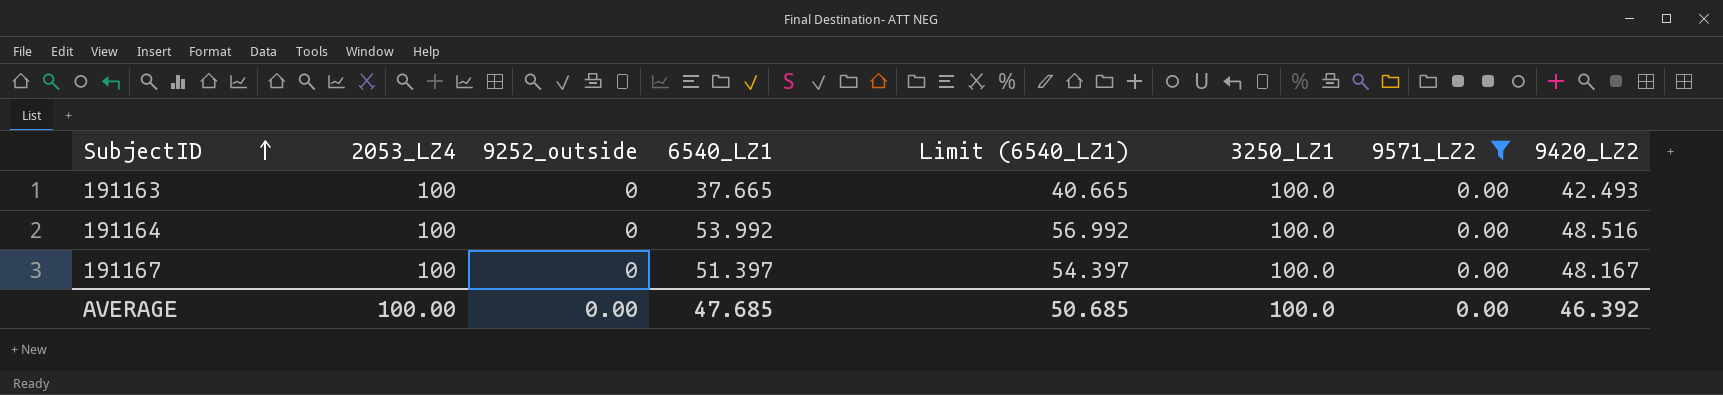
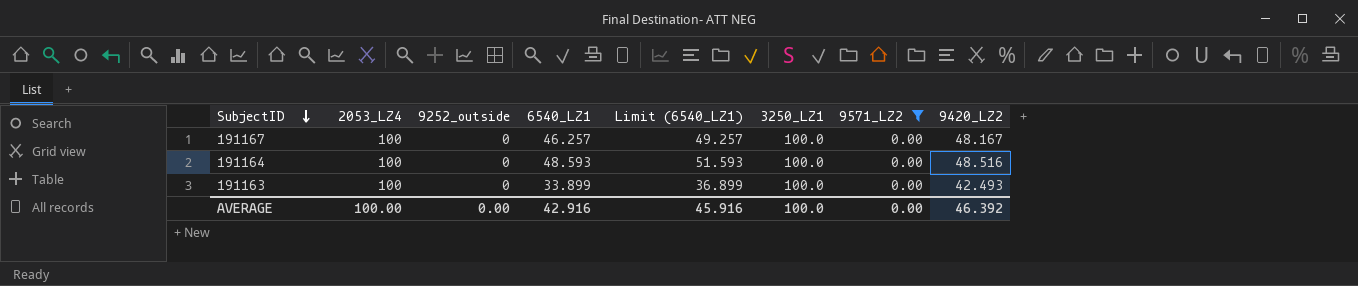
row order: SubjectID ascending -> SubjectID descending
191167 | 6540_LZ1: 51.397 -> 46.257
191167 | Limit (6540_LZ1): 54.397 -> 49.257
191164 | 6540_LZ1: 53.992 -> 48.593
191164 | Limit (6540_LZ1): 56.992 -> 51.593
191163 | 6540_LZ1: 37.665 -> 33.899
191163 | Limit (6540_LZ1): 40.665 -> 36.899
AVERAGE | 6540_LZ1: 47.685 -> 42.916
AVERAGE | Limit (6540_LZ1): 50.685 -> 45.916

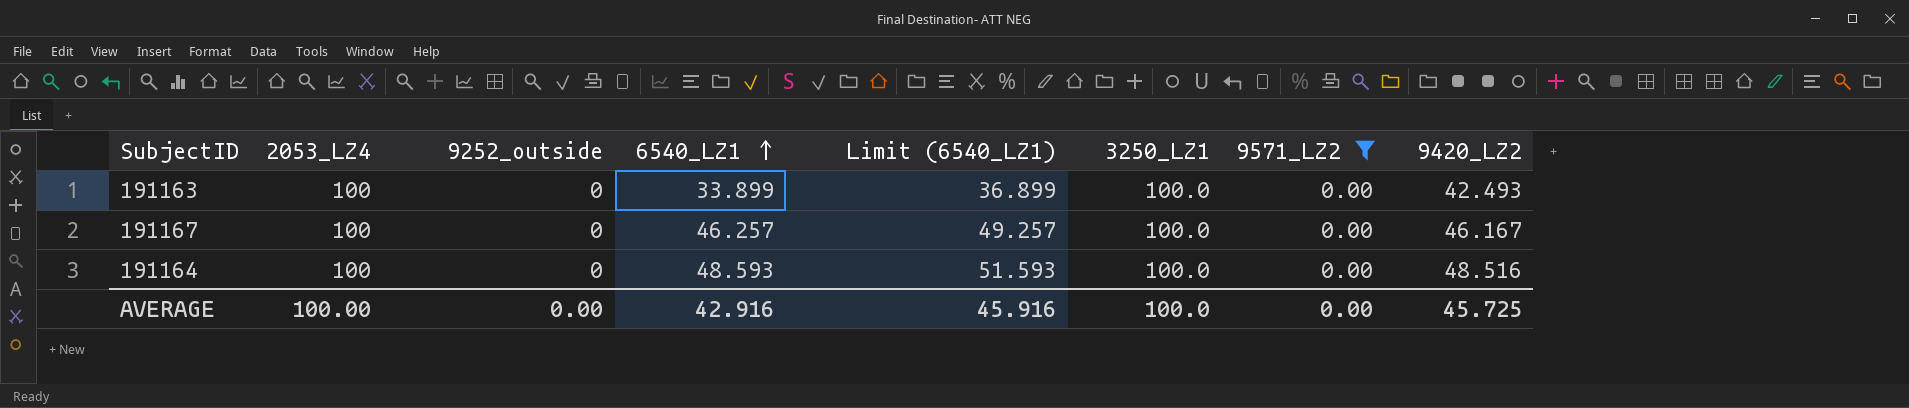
row order: SubjectID descending -> 6540_LZ1 ascending
191167 | 9420_LZ2: 48.167 -> 46.167
AVERAGE | 9420_LZ2: 46.392 -> 45.725

